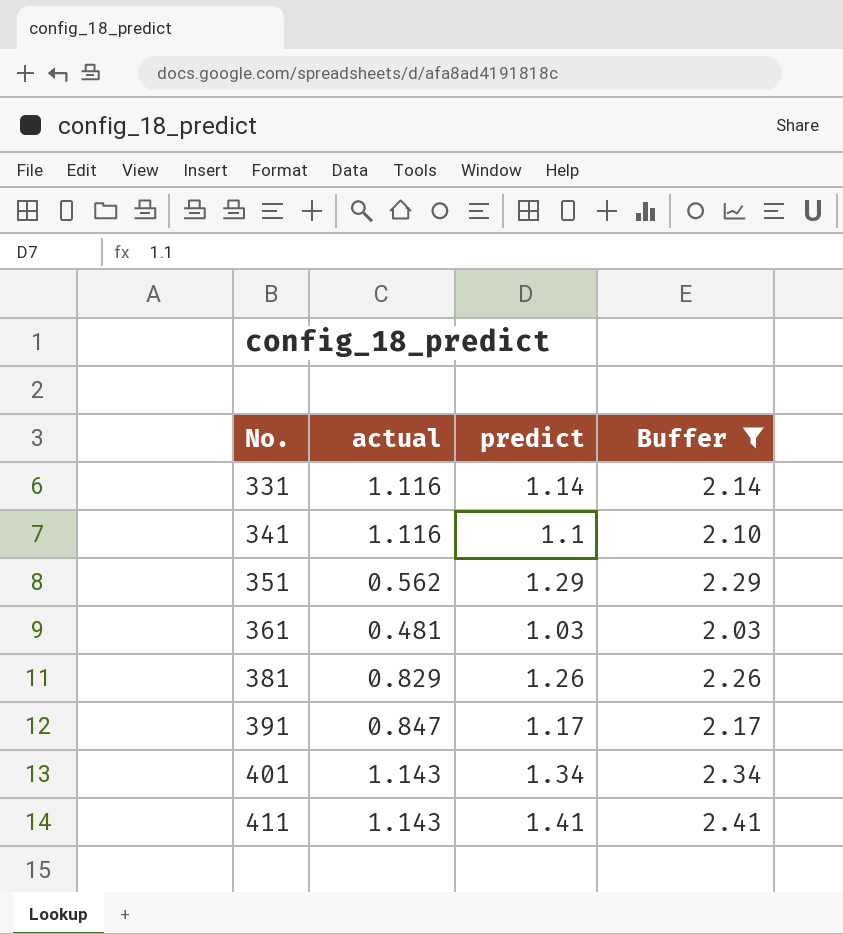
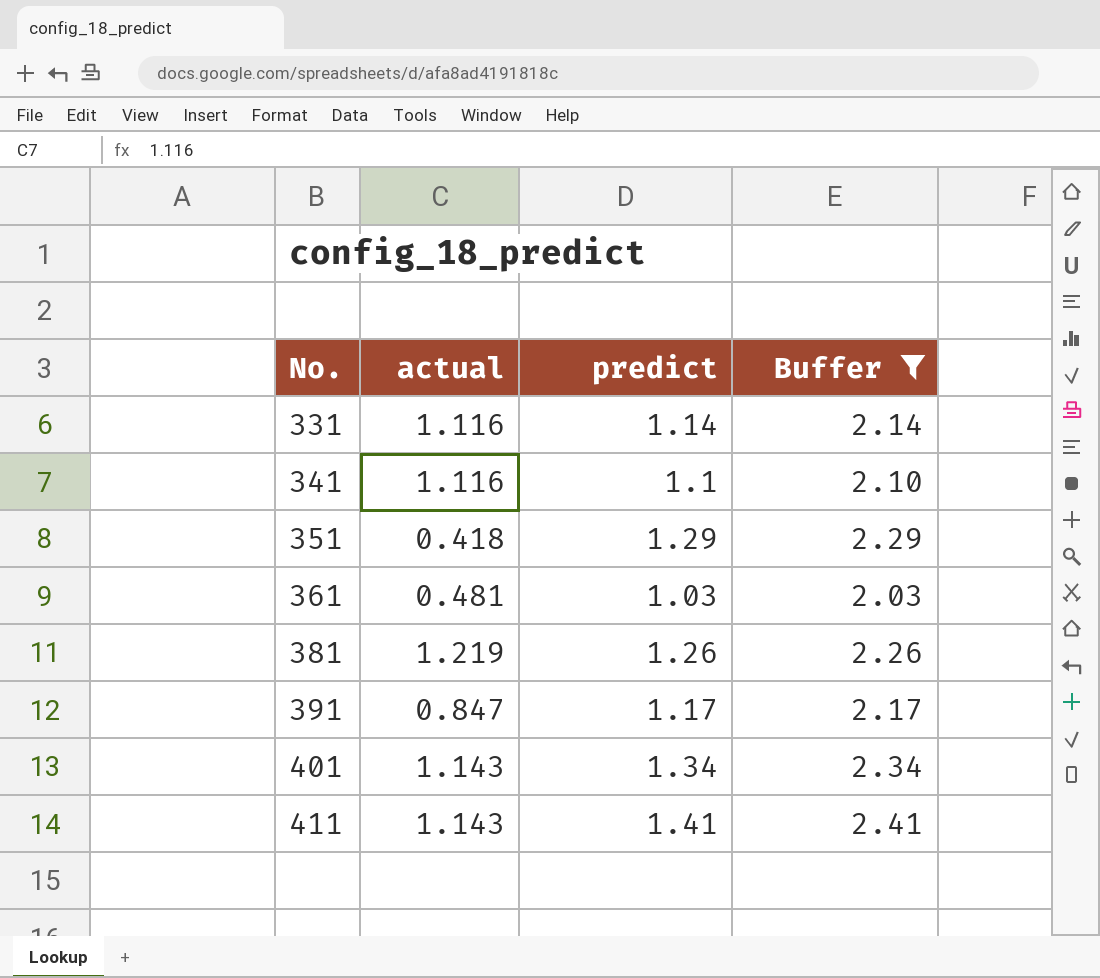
351 | actual: 0.562 -> 0.418
381 | actual: 0.829 -> 1.219

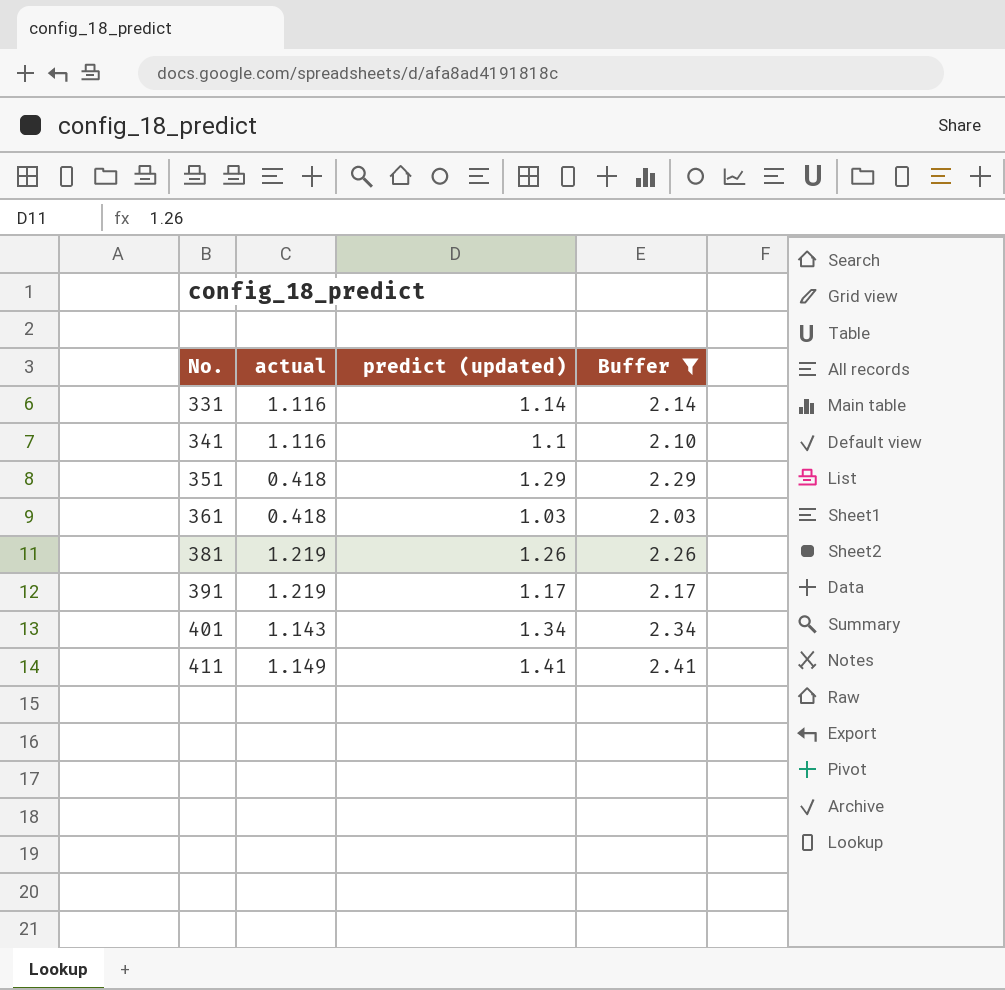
column name: predict -> predict (updated)
361 | actual: 0.481 -> 0.418
391 | actual: 0.847 -> 1.219
411 | actual: 1.143 -> 1.149

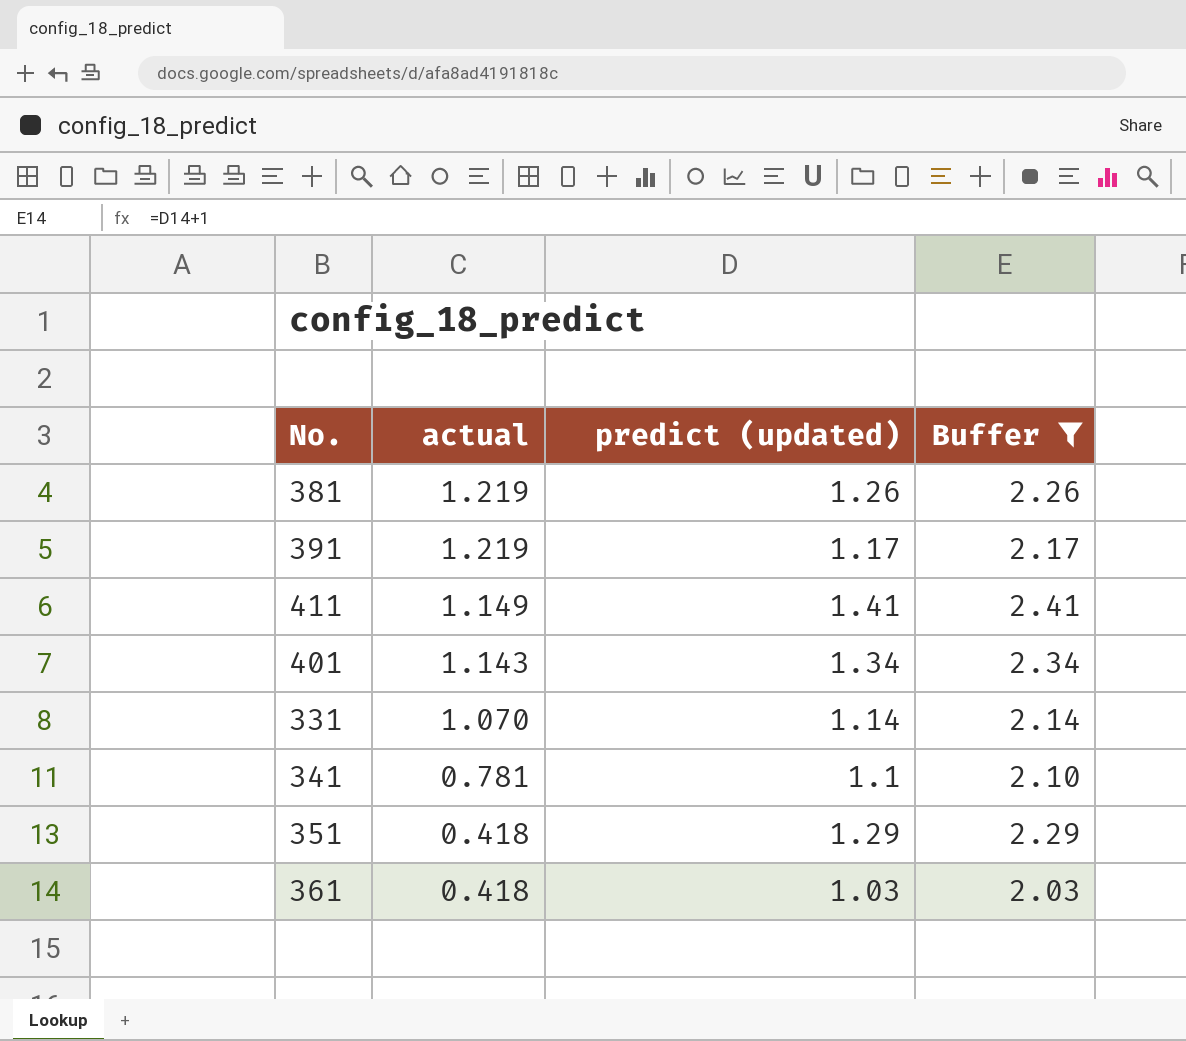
row order: No. ascending -> actual descending
331 | actual: 1.116 -> 1.070
341 | actual: 1.116 -> 0.781

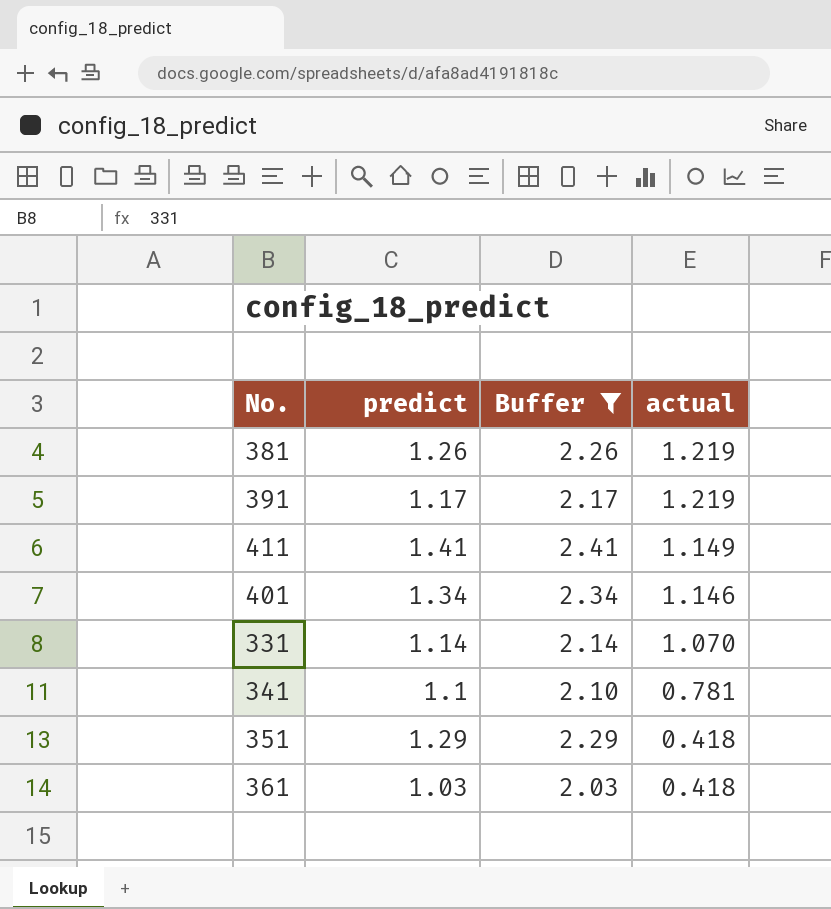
column name: predict (updated) -> predict
column actual | position: 2 -> 4
401 | actual: 1.143 -> 1.146

